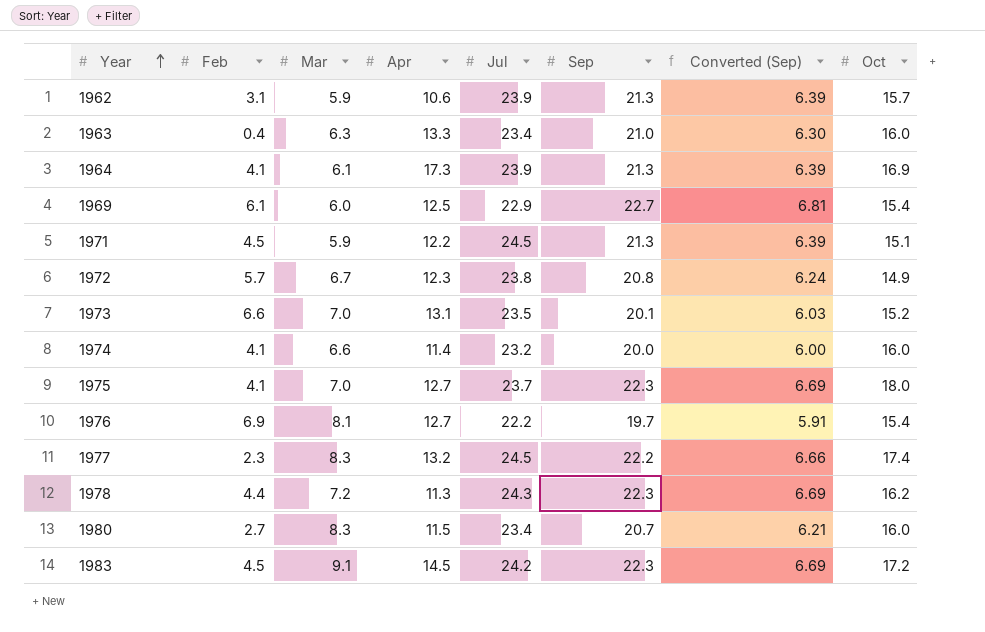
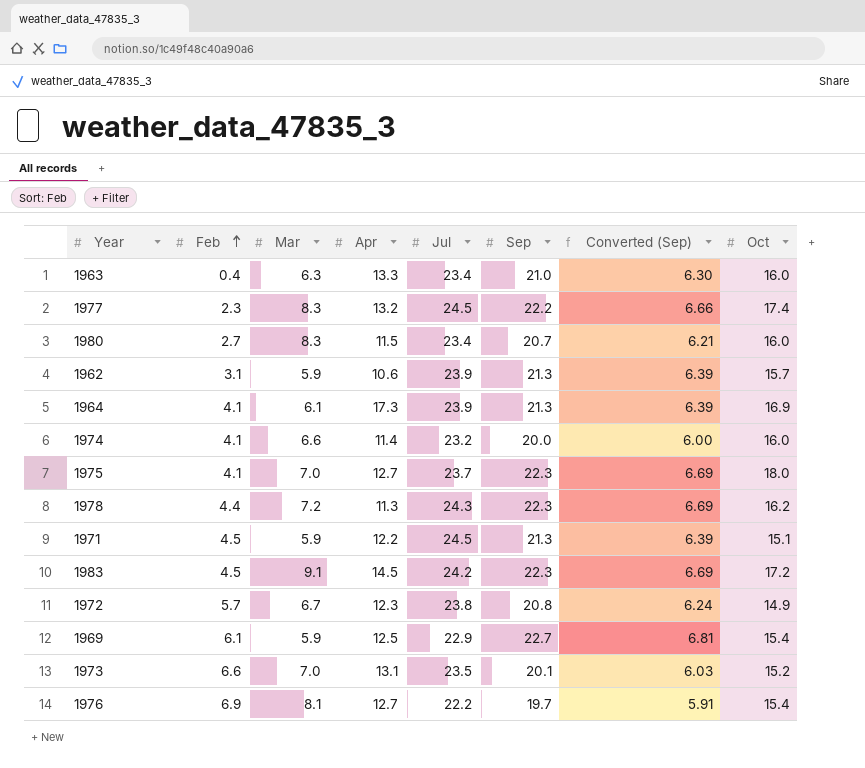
row order: Year ascending -> Feb ascending
1969 | Mar: 6.0 -> 5.9

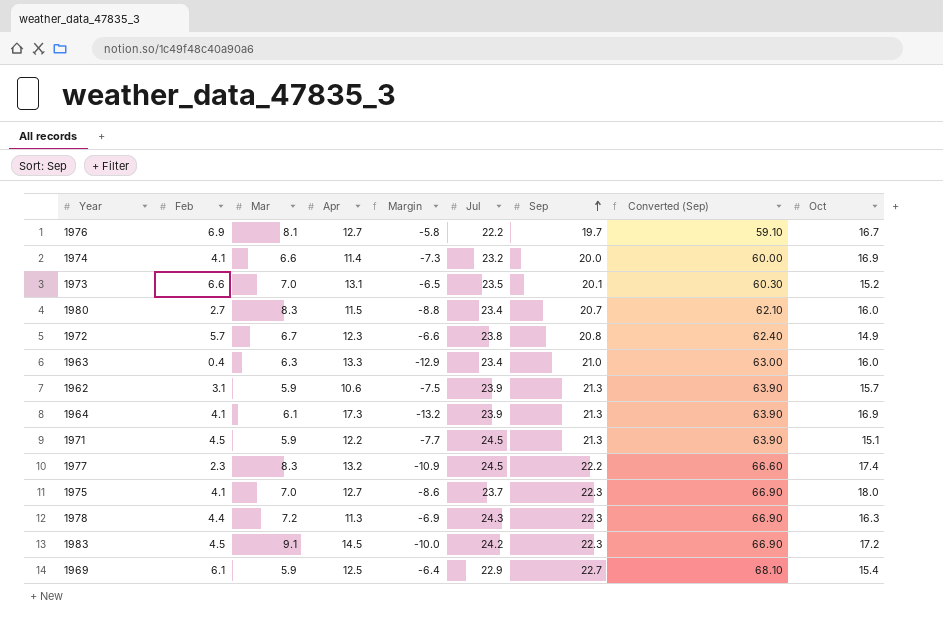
row order: Feb ascending -> Sep ascending
column Margin | formula: none -> [Feb] - [Apr]
column Converted (Sep) | formula: [Sep] * 0.3 -> [Sep] * 3
1976 | Oct: 15.4 -> 16.7
1974 | Oct: 16.0 -> 16.9
1978 | Oct: 16.2 -> 16.3

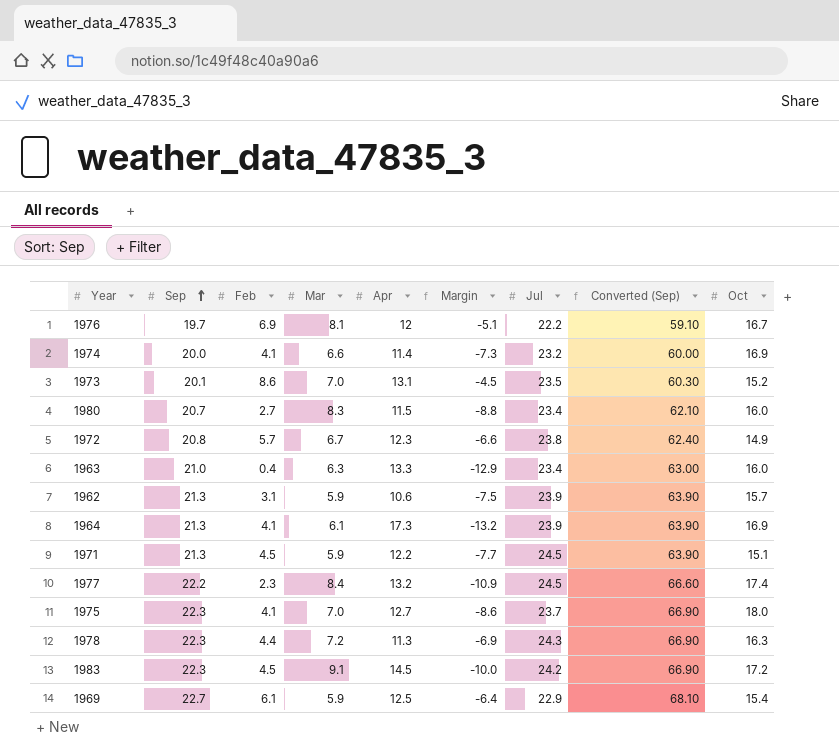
column Sep | position: 7 -> 2
1976 | Apr: 12.7 -> 12
1976 | Margin: -5.8 -> -5.1
1973 | Feb: 6.6 -> 8.6
1973 | Margin: -6.5 -> -4.5
1977 | Mar: 8.3 -> 8.4

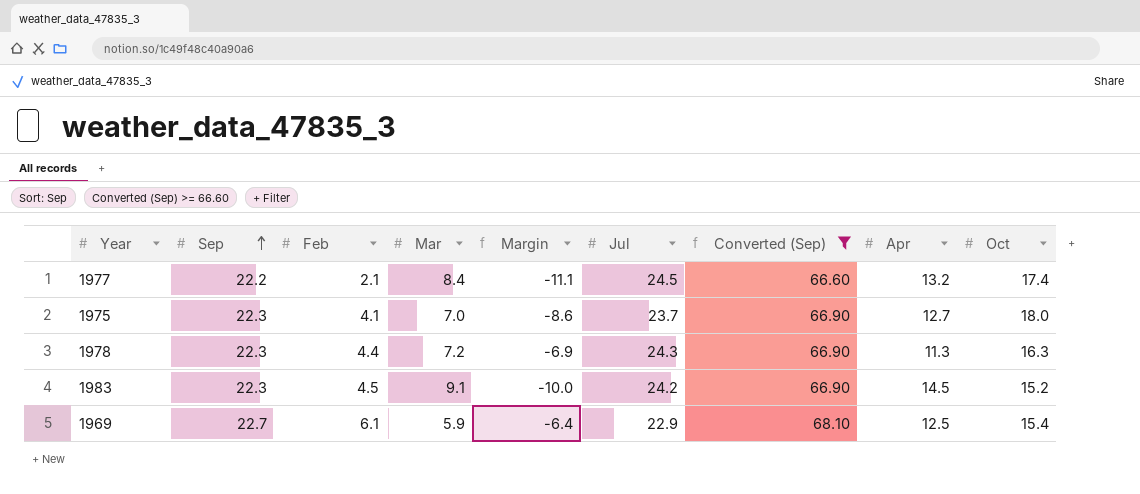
filter: none -> Converted (Sep) >= 66.60
column Apr | position: 5 -> 8
1977 | Feb: 2.3 -> 2.1
1977 | Margin: -10.9 -> -11.1
1983 | Oct: 17.2 -> 15.2

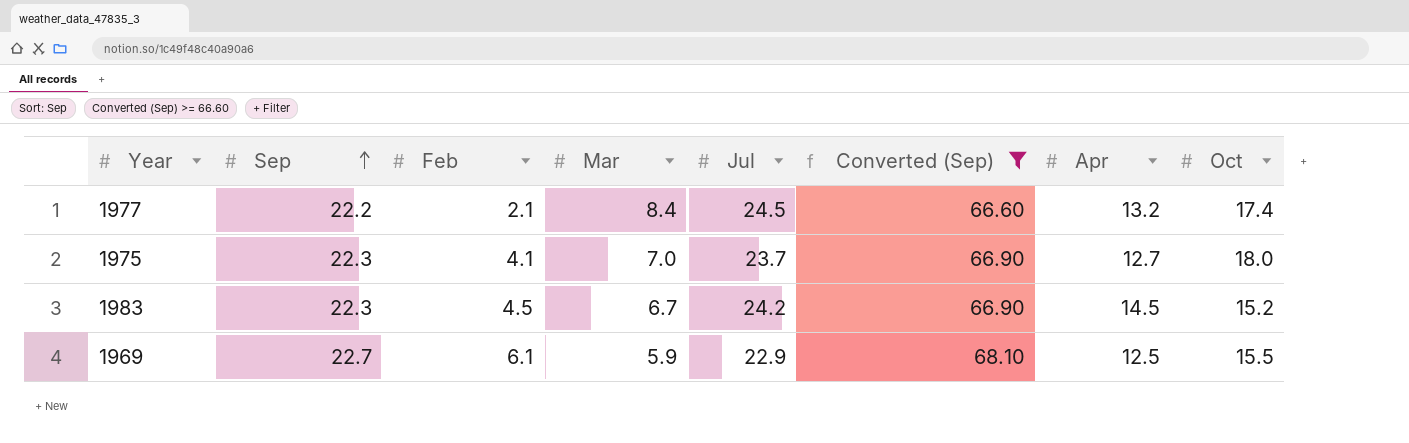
column Margin | formula: [Feb] - [Apr] -> none
row 1978: 22.3 | 4.4 | 7.2 | -6.9 | 24.3 | 66.90 | 11.3 | 16.3 -> none
1983 | Mar: 9.1 -> 6.7
1969 | Oct: 15.4 -> 15.5

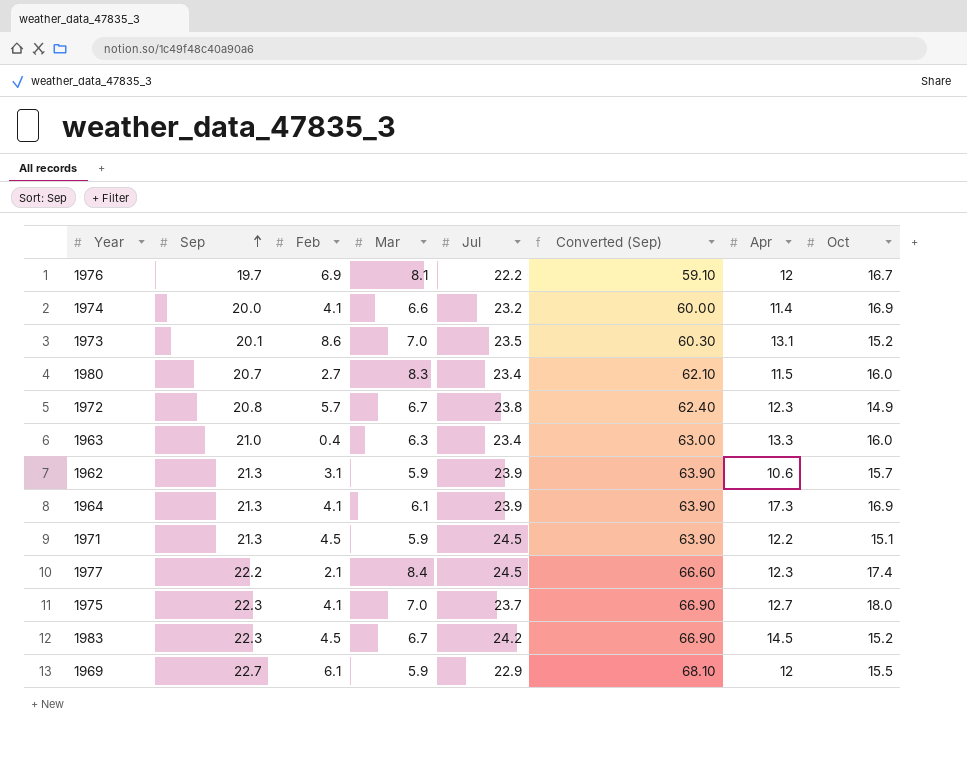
filter: Converted (Sep) >= 66.60 -> none
1977 | Apr: 13.2 -> 12.3
1969 | Apr: 12.5 -> 12

